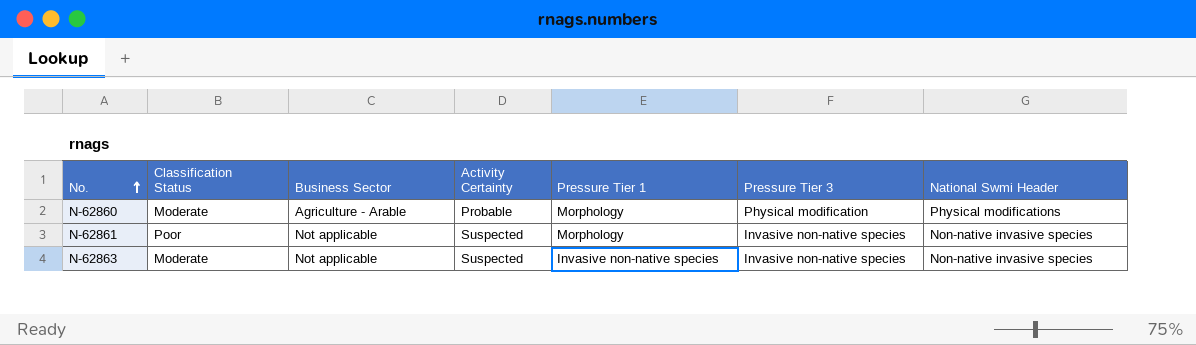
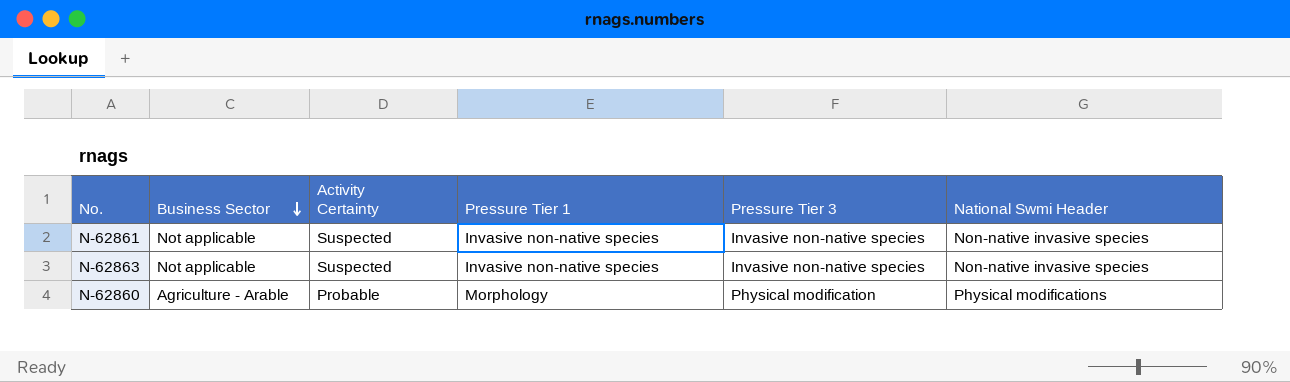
row order: No. ascending -> Business Sector descending
column Classification Status | position: 2 -> none
N-62861 | Pressure Tier 1: Morphology -> Invasive non-native species

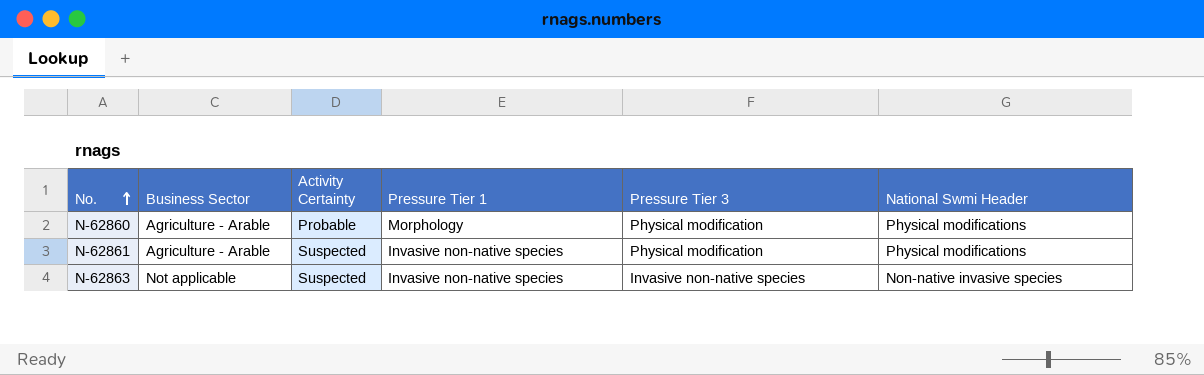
row order: Business Sector descending -> No. ascending
N-62861 | Business Sector: Not applicable -> Agriculture - Arable
N-62861 | Pressure Tier 3: Invasive non-native species -> Physical modification
N-62861 | National Swmi Header: Non-native invasive species -> Physical modifications

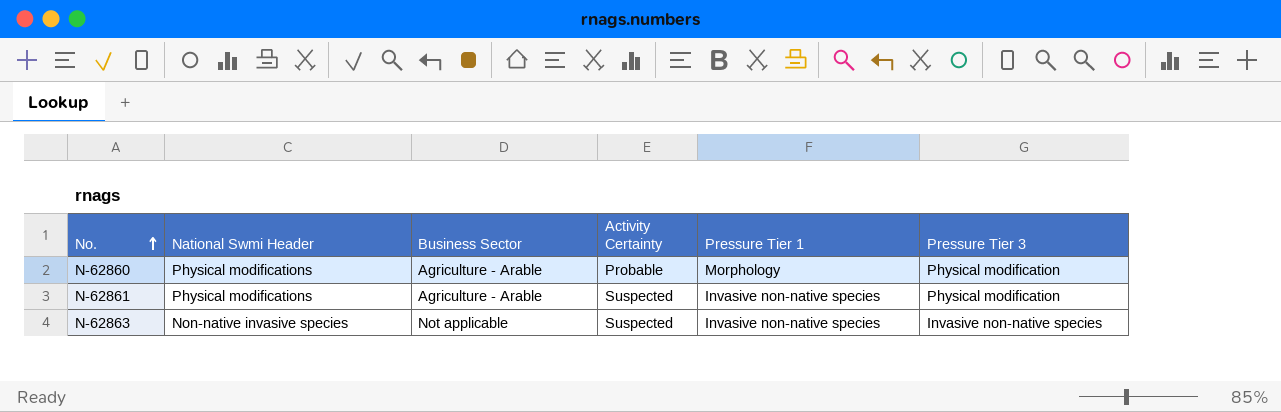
column National Swmi Header | position: 6 -> 2

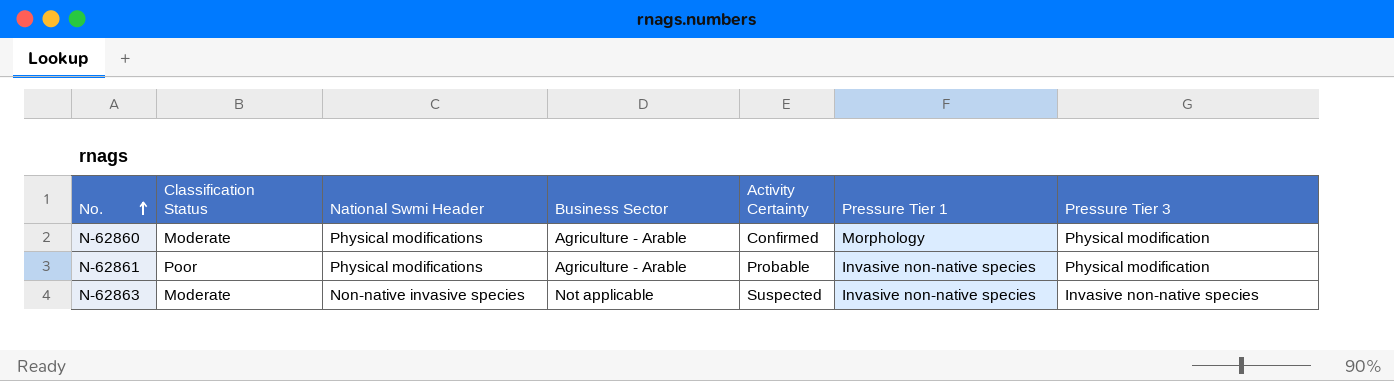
column Classification Status | position: none -> 2
N-62860 | Activity Certainty: Probable -> Confirmed
N-62861 | Activity Certainty: Suspected -> Probable

